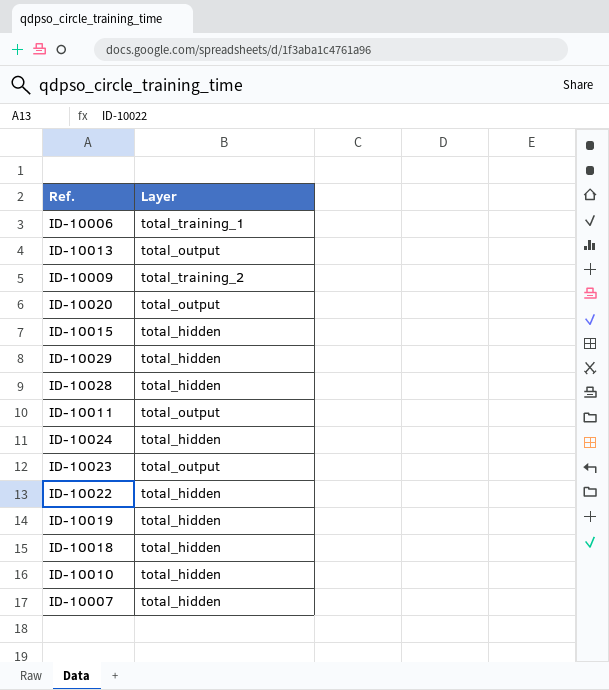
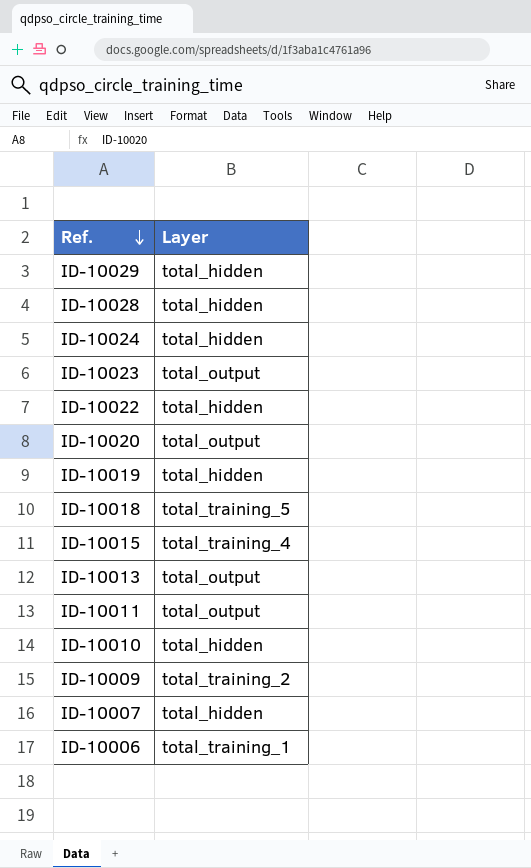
row order: none -> Ref. descending
ID-10018 | Layer: total_hidden -> total_training_5
ID-10015 | Layer: total_hidden -> total_training_4

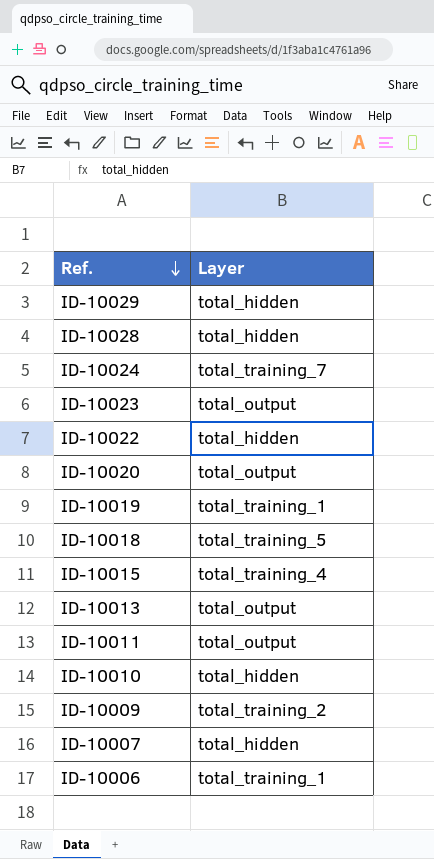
ID-10024 | Layer: total_hidden -> total_training_7
ID-10019 | Layer: total_hidden -> total_training_1

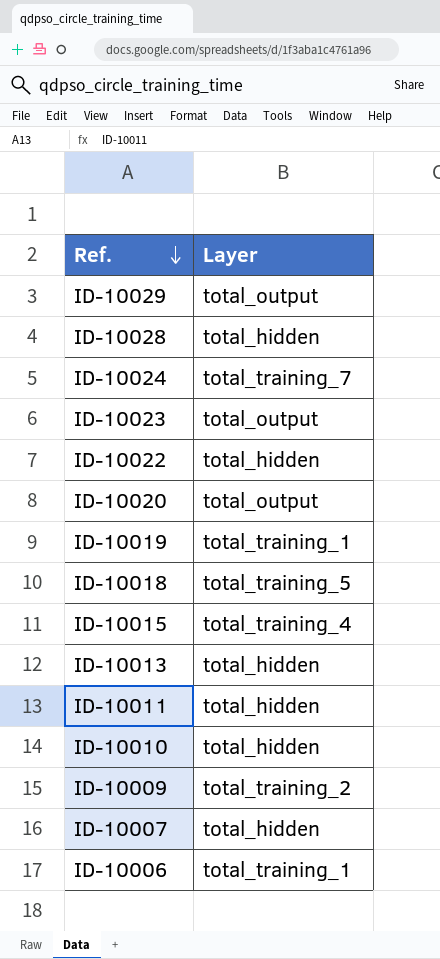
ID-10029 | Layer: total_hidden -> total_output
ID-10013 | Layer: total_output -> total_hidden
ID-10011 | Layer: total_output -> total_hidden

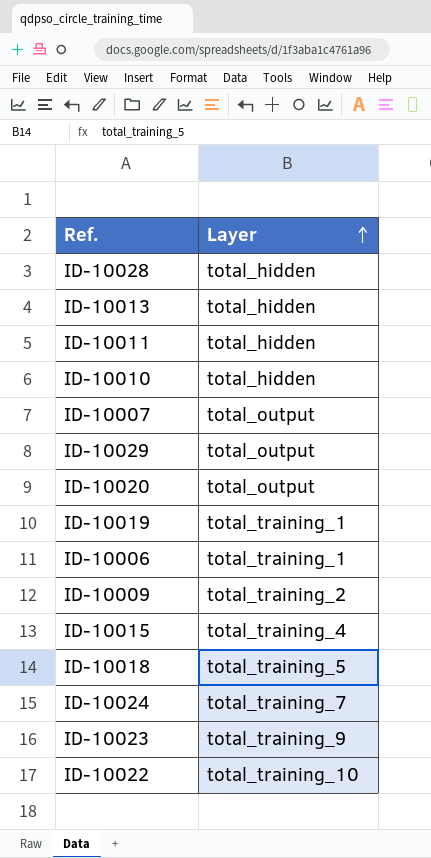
row order: Ref. descending -> Layer ascending
ID-10007 | Layer: total_hidden -> total_output
ID-10023 | Layer: total_output -> total_training_9
ID-10022 | Layer: total_hidden -> total_training_10

